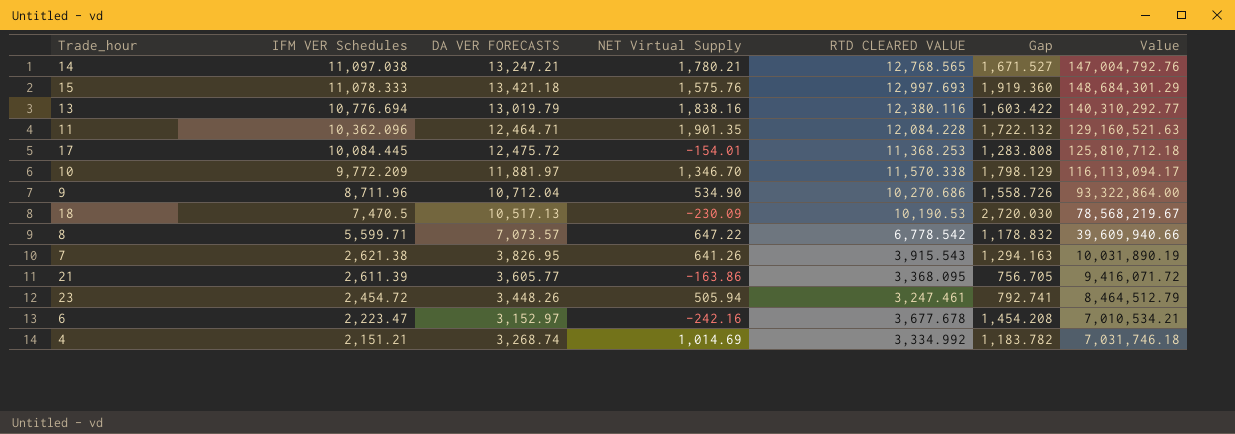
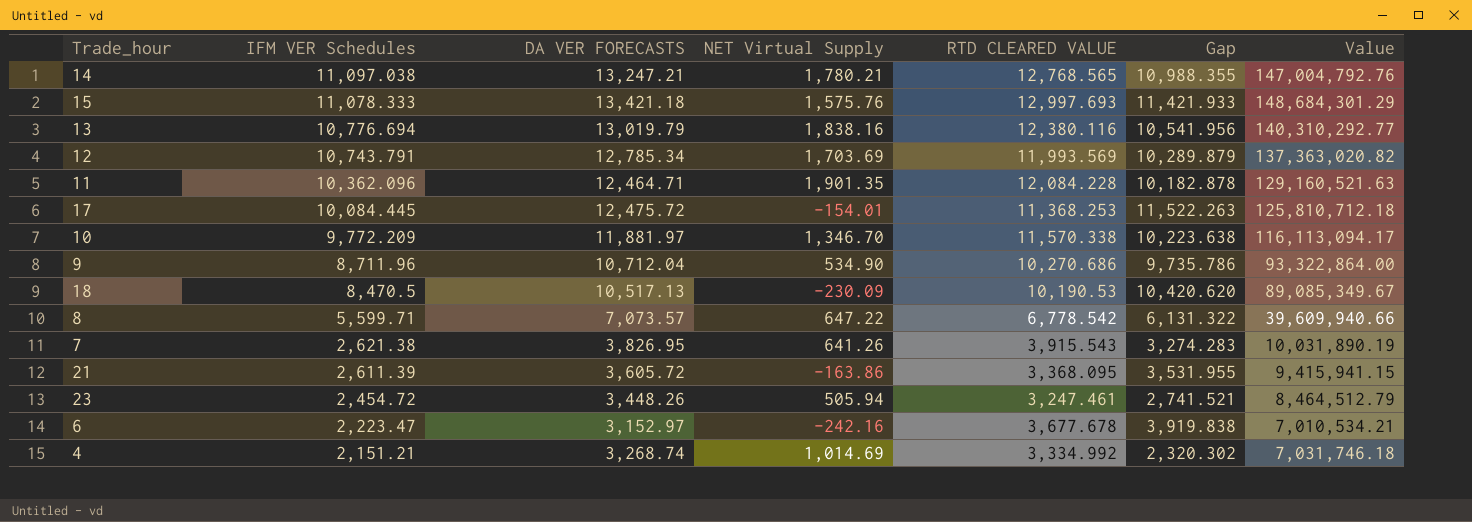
column Gap | formula: [RTD CLEARED VALUE] - [IFM VER Schedules] -> [RTD CLEARED VALUE] - [NET Virtual Supply]
row 12: none -> 10,743.791 | 12,785.34 | 1,703.69 | 11,993.569 | 10,289.879 | 137,363,020.82
18 | IFM VER Schedules: 7,470.5 -> 8,470.5
18 | Value: 78,568,219.67 -> 89,085,349.67
21 | DA VER FORECASTS: 3,605.77 -> 3,605.72
21 | Value: 9,416,071.72 -> 9,415,941.15

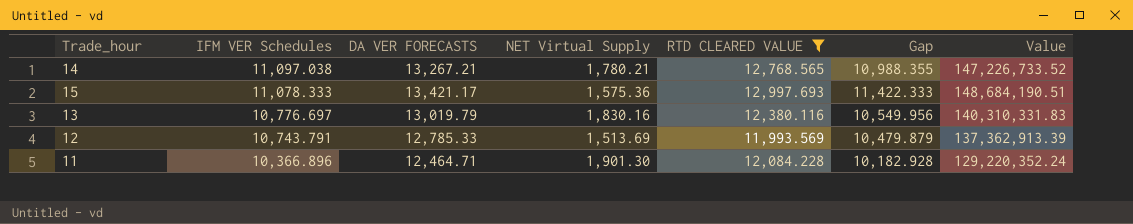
filter: none -> RTD CLEARED VALUE >= 11,993.569
14 | DA VER FORECASTS: 13,247.21 -> 13,267.21
14 | Value: 147,004,792.76 -> 147,226,733.52
15 | DA VER FORECASTS: 13,421.18 -> 13,421.17
15 | NET Virtual Supply: 1,575.76 -> 1,575.36
15 | Gap: 11,421.933 -> 11,422.333
15 | Value: 148,684,301.29 -> 148,684,190.51
13 | IFM VER Schedules: 10,776.694 -> 10,776.697
13 | NET Virtual Supply: 1,838.16 -> 1,830.16
13 | Gap: 10,541.956 -> 10,549.956
13 | Value: 140,310,292.77 -> 140,310,331.83
12 | DA VER FORECASTS: 12,785.34 -> 12,785.33
12 | NET Virtual Supply: 1,703.69 -> 1,513.69
12 | Gap: 10,289.879 -> 10,479.879
12 | Value: 137,363,020.82 -> 137,362,913.39
11 | IFM VER Schedules: 10,362.096 -> 10,366.896
11 | NET Virtual Supply: 1,901.35 -> 1,901.30
11 | Gap: 10,182.878 -> 10,182.928
11 | Value: 129,160,521.63 -> 129,220,352.24

